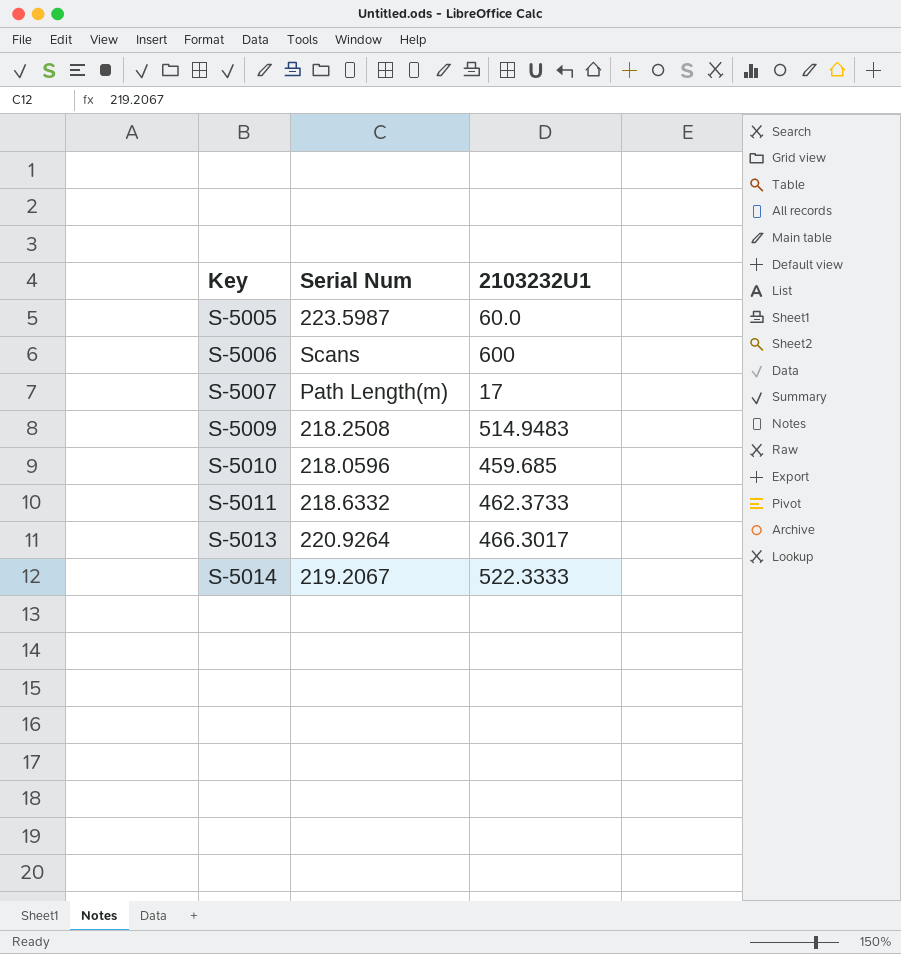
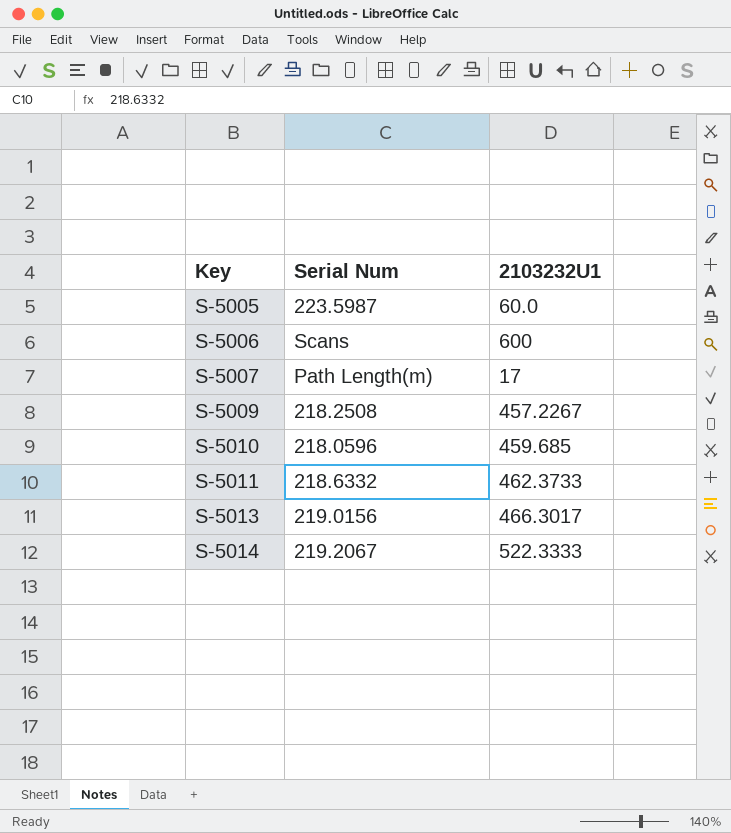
S-5009 | 2103232U1: 514.9483 -> 457.2267
S-5013 | Serial Num: 220.9264 -> 219.0156

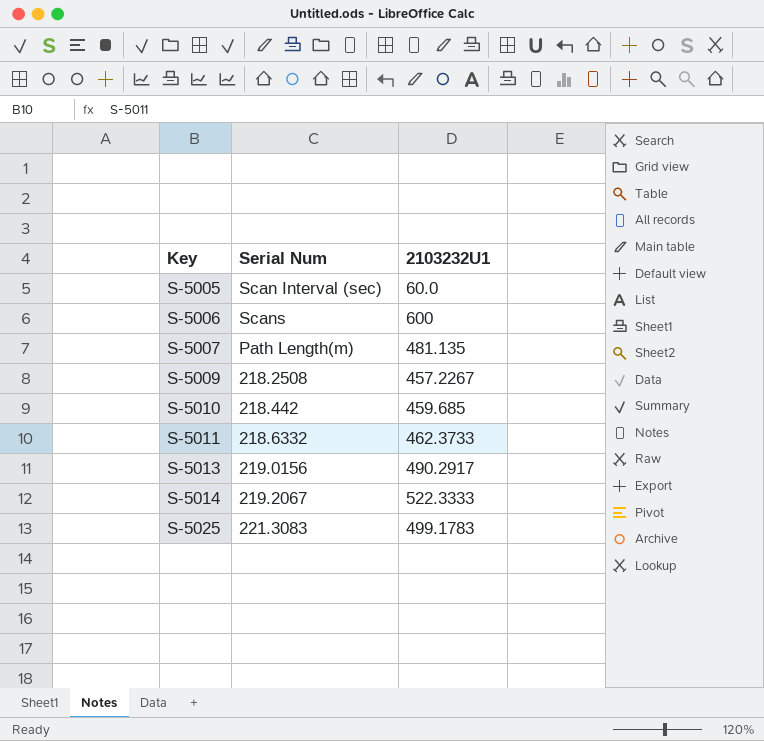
S-5005 | Serial Num: 223.5987 -> Scan Interval (sec)
S-5007 | 2103232U1: 17 -> 481.135
S-5010 | Serial Num: 218.0596 -> 218.442
S-5013 | 2103232U1: 466.3017 -> 490.2917
row S-5025: none -> 221.3083 | 499.1783

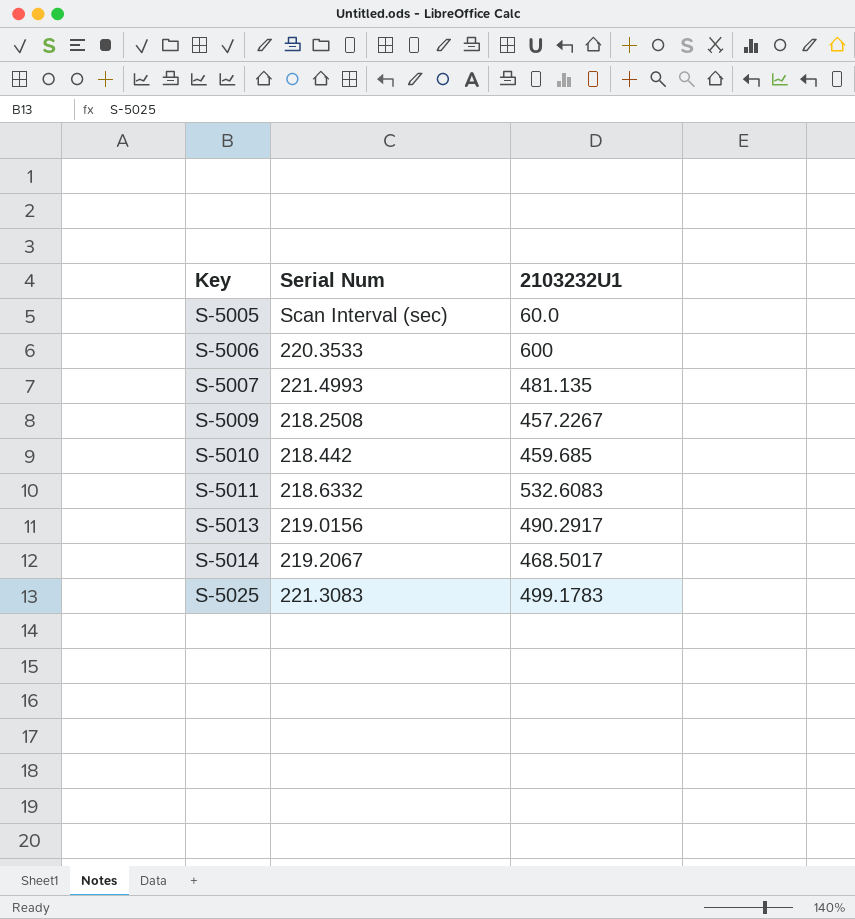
S-5006 | Serial Num: Scans -> 220.3533
S-5007 | Serial Num: Path Length(m) -> 221.4993
S-5011 | 2103232U1: 462.3733 -> 532.6083
S-5014 | 2103232U1: 522.3333 -> 468.5017

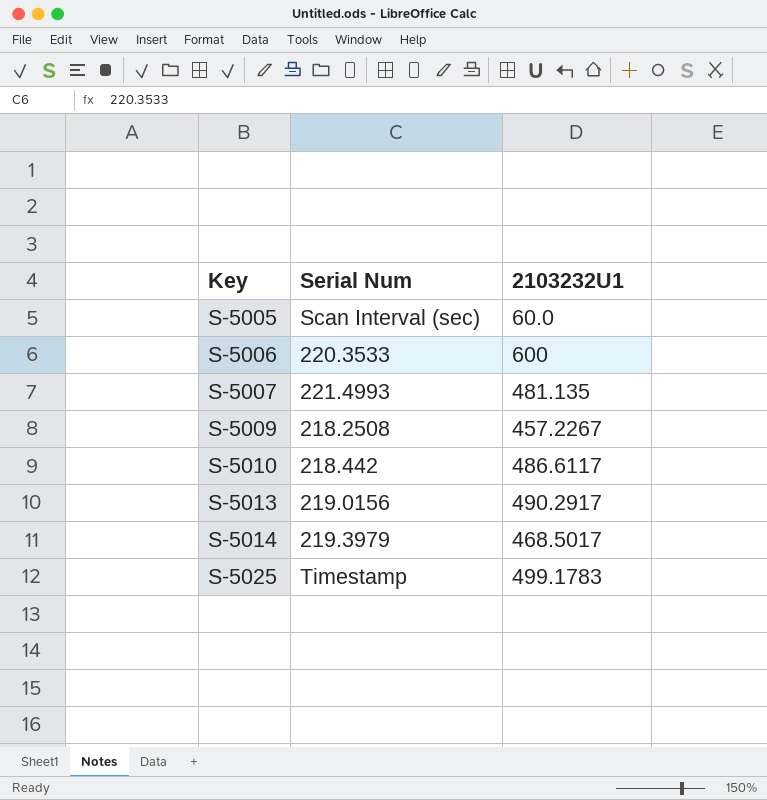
row S-5011: 218.6332 | 532.6083 -> none
S-5010 | 2103232U1: 459.685 -> 486.6117
S-5014 | Serial Num: 219.2067 -> 219.3979
S-5025 | Serial Num: 221.3083 -> Timestamp

